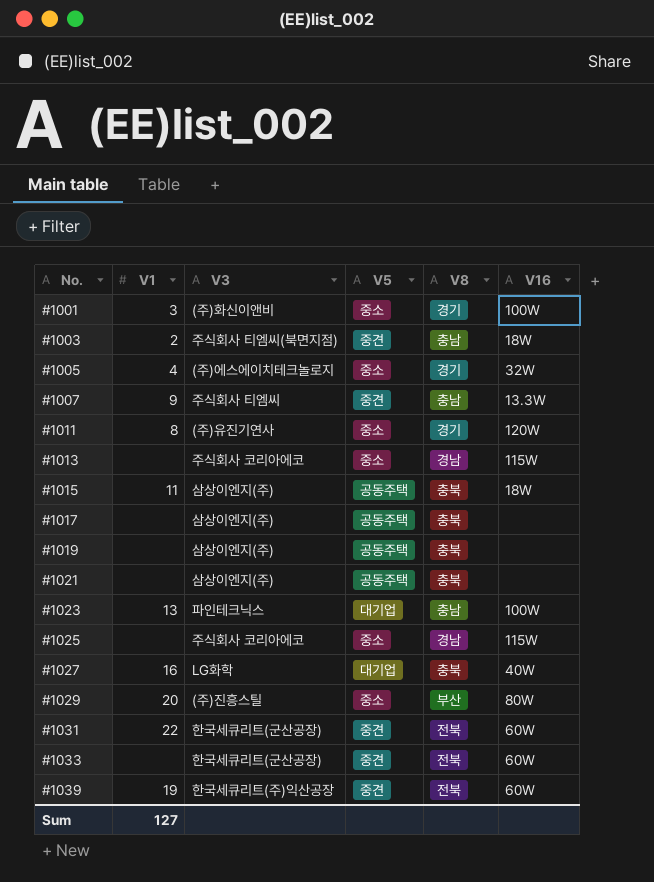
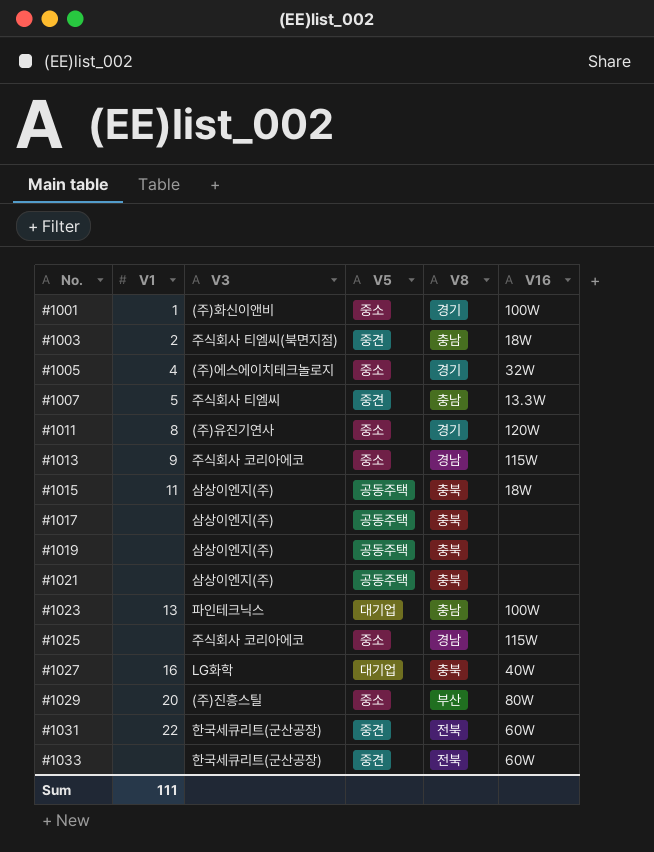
row #1039: 19 | 한국세큐리트(주)익산공장 | 중견 | 전북 | 60W -> none
#1001 | V1: 3 -> 1
#1007 | V1: 9 -> 5
#1013 | V1: none -> 9
Sum | V1: 127 -> 111

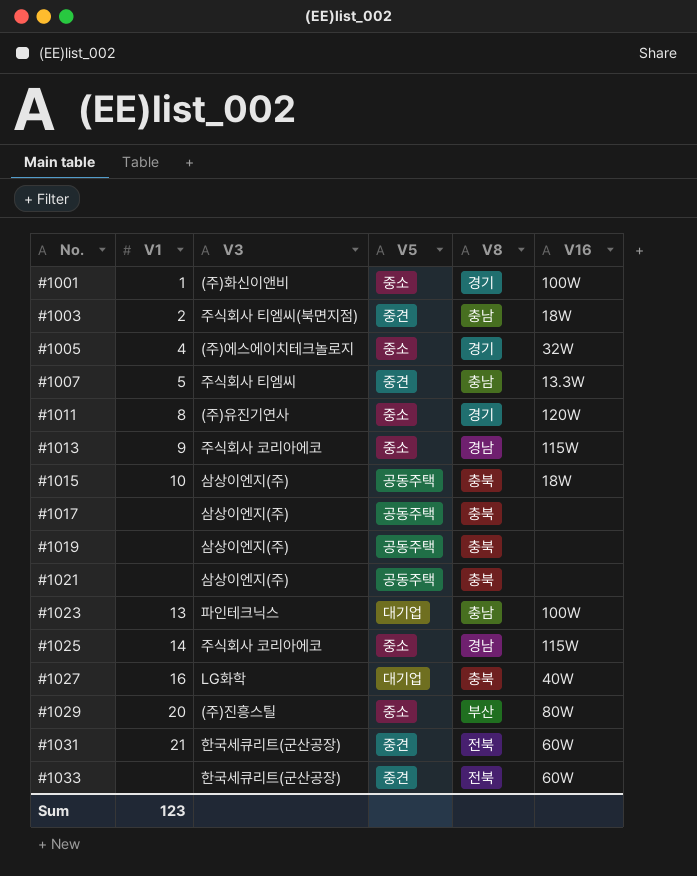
#1015 | V1: 11 -> 10
#1025 | V1: none -> 14
#1031 | V1: 22 -> 21
Sum | V1: 111 -> 123

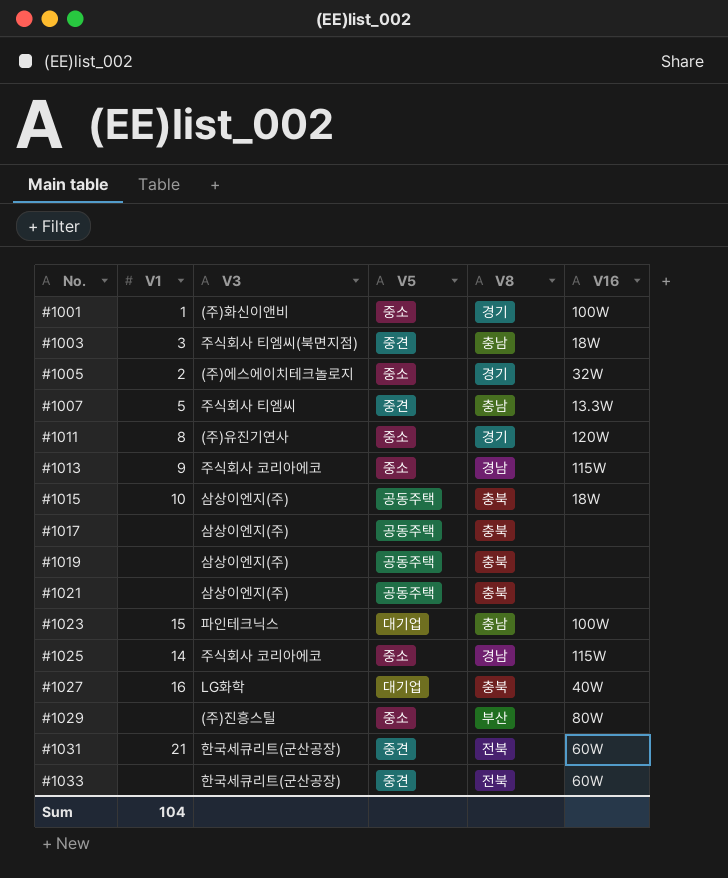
#1003 | V1: 2 -> 3
#1005 | V1: 4 -> 2
#1023 | V1: 13 -> 15
#1029 | V1: 20 -> none
Sum | V1: 123 -> 104

